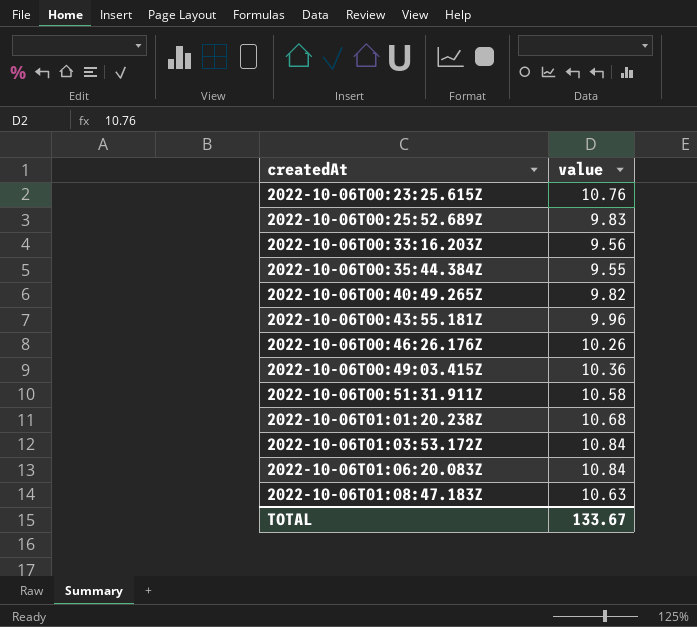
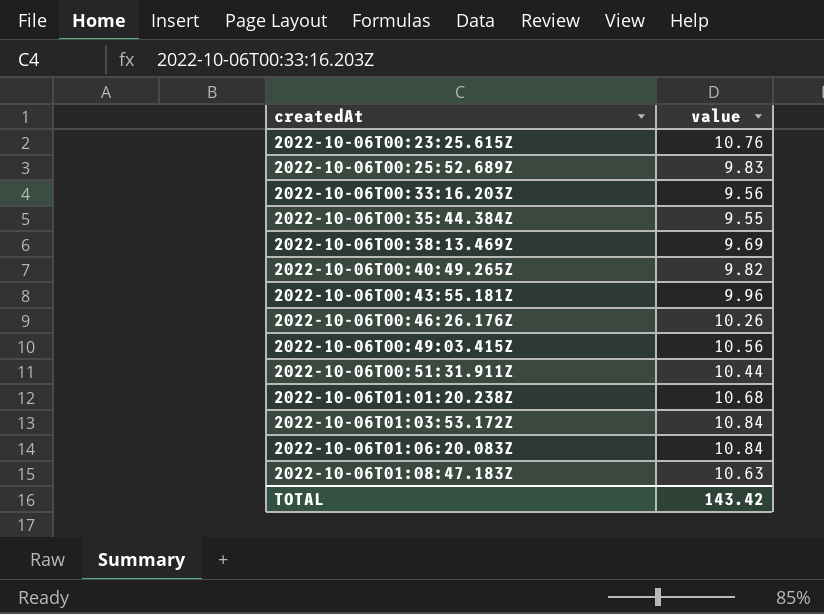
row 2022-10-06T00:38:13.469Z: none -> 9.69
2022-10-06T00:49:03.415Z | value: 10.36 -> 10.56
2022-10-06T00:51:31.911Z | value: 10.58 -> 10.44
TOTAL | value: 133.67 -> 143.42

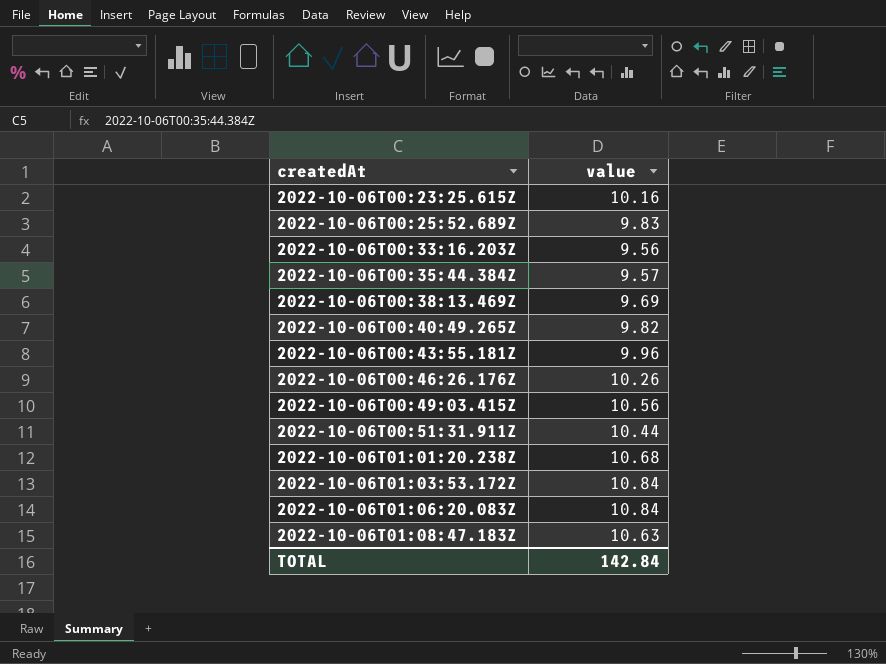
2022-10-06T00:23:25.615Z | value: 10.76 -> 10.16
2022-10-06T00:35:44.384Z | value: 9.55 -> 9.57
TOTAL | value: 143.42 -> 142.84

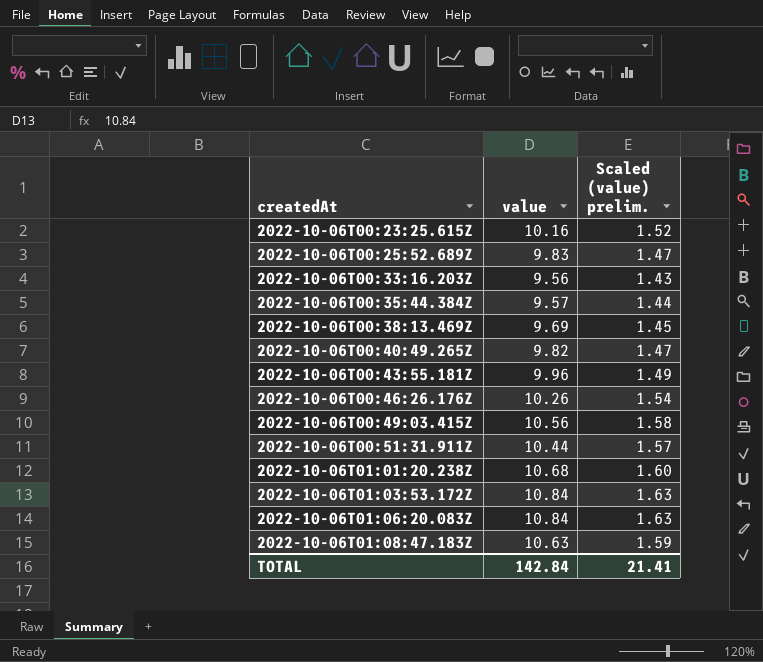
column Scaled (value) prelim. | formula: none -> [value] * 0.15

